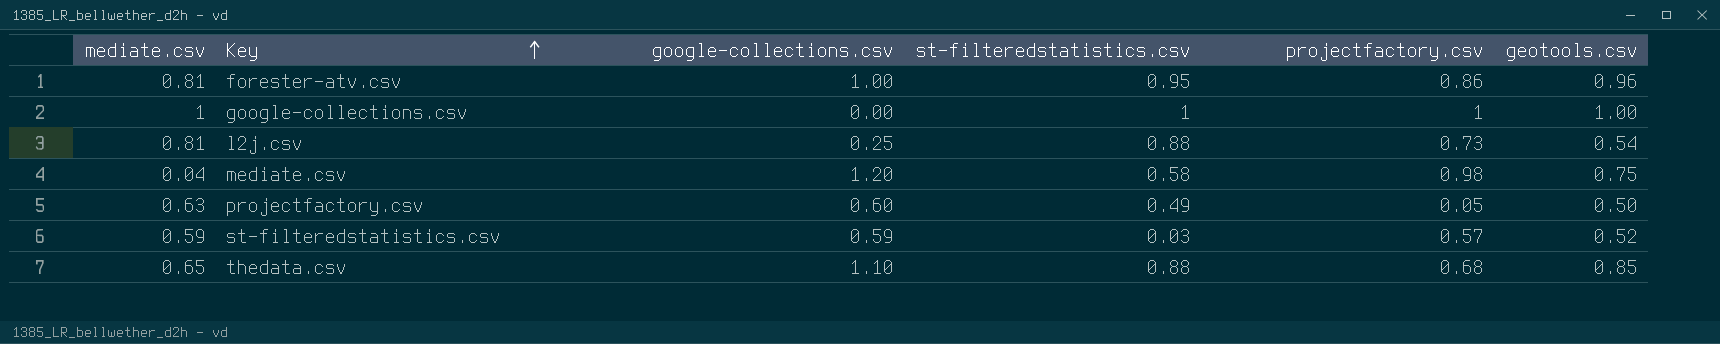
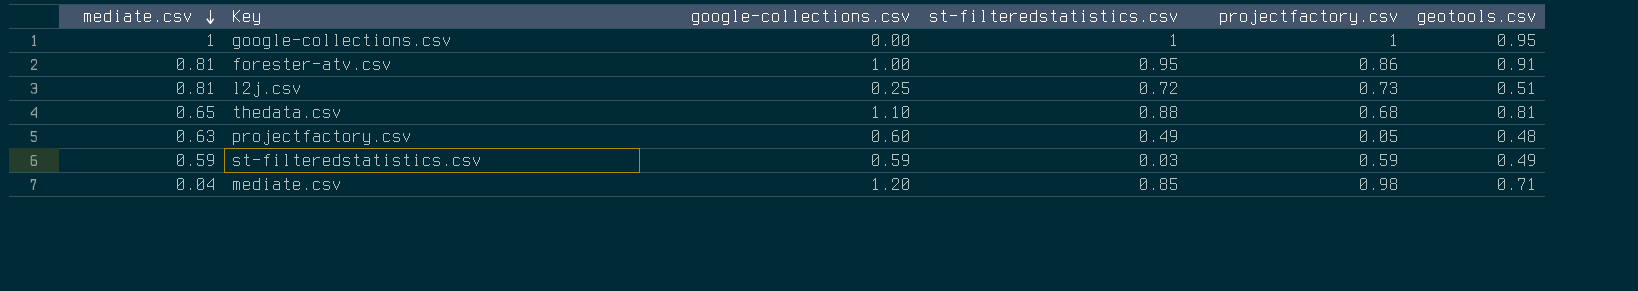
row order: Key ascending -> mediate.csv descending
google-collections.csv | geotools.csv: 1.00 -> 0.95
forester-atv.csv | geotools.csv: 0.96 -> 0.91
l2j.csv | st-filteredstatistics.csv: 0.88 -> 0.72
l2j.csv | geotools.csv: 0.54 -> 0.51
thedata.csv | geotools.csv: 0.85 -> 0.81
projectfactory.csv | geotools.csv: 0.50 -> 0.48
st-filteredstatistics.csv | projectfactory.csv: 0.57 -> 0.59
st-filteredstatistics.csv | geotools.csv: 0.52 -> 0.49
mediate.csv | st-filteredstatistics.csv: 0.58 -> 0.85
mediate.csv | geotools.csv: 0.75 -> 0.71

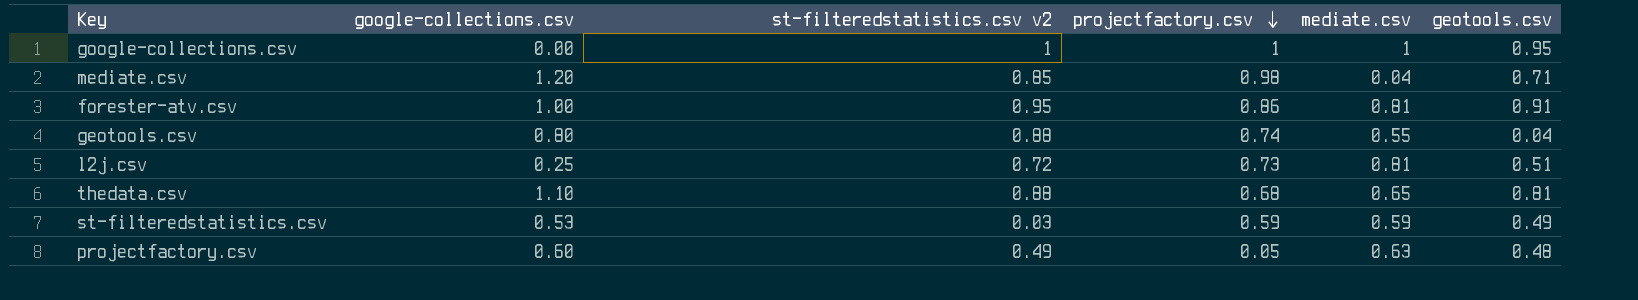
row order: mediate.csv descending -> projectfactory.csv descending
column name: st-filteredstatistics.csv -> st-filteredstatistics.csv v2
column mediate.csv | position: 1 -> 5
row geotools.csv: none -> 0.80 | 0.88 | 0.74 | 0.55 | 0.04
st-filteredstatistics.csv | google-collections.csv: 0.59 -> 0.53

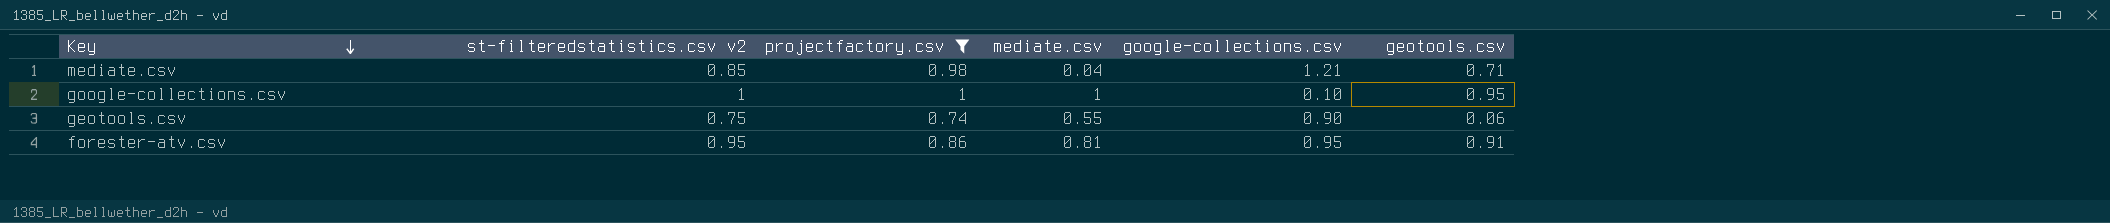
filter: none -> projectfactory.csv >= 0.74
row order: projectfactory.csv descending -> Key descending
column google-collections.csv | position: 2 -> 5
mediate.csv | google-collections.csv: 1.20 -> 1.21
google-collections.csv | google-collections.csv: 0.00 -> 0.10
geotools.csv | st-filteredstatistics.csv v2: 0.88 -> 0.75
geotools.csv | google-collections.csv: 0.80 -> 0.90
geotools.csv | geotools.csv: 0.04 -> 0.06
forester-atv.csv | google-collections.csv: 1.00 -> 0.95

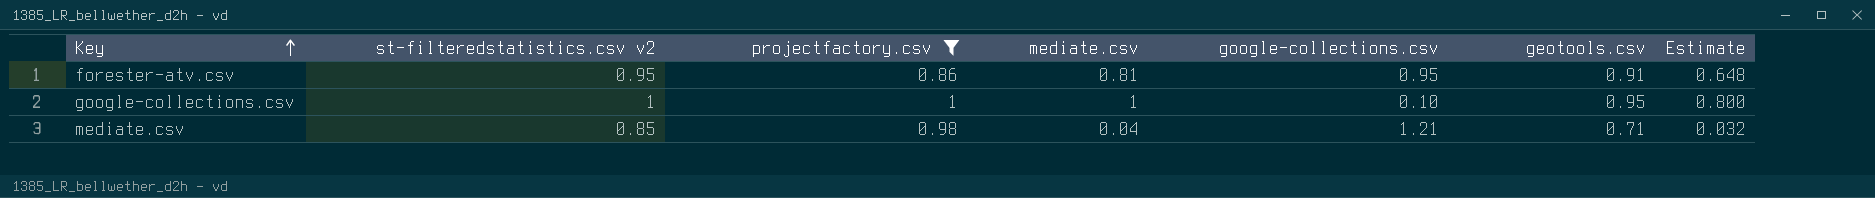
row order: Key descending -> Key ascending
column Estimate | formula: none -> [mediate.csv] * 0.8
row geotools.csv: 0.75 | 0.74 | 0.55 | 0.90 | 0.06 -> none

